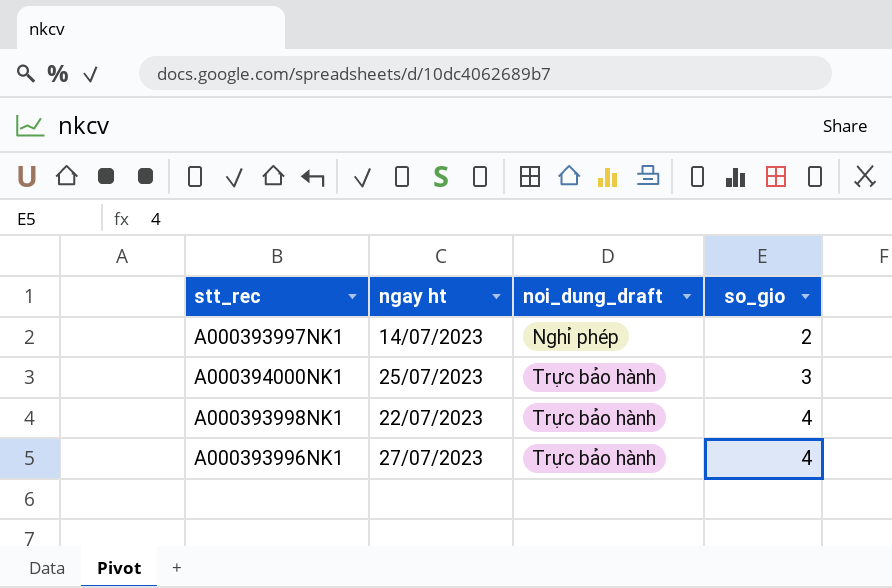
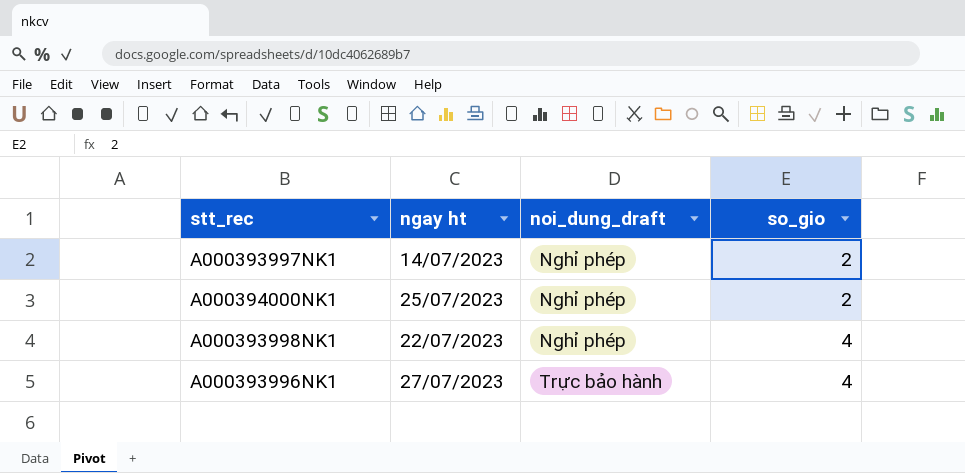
A000394000NK1 | noi_dung_draft: Trực bảo hành -> Nghỉ phép
A000394000NK1 | so_gio: 3 -> 2
A000393998NK1 | noi_dung_draft: Trực bảo hành -> Nghỉ phép

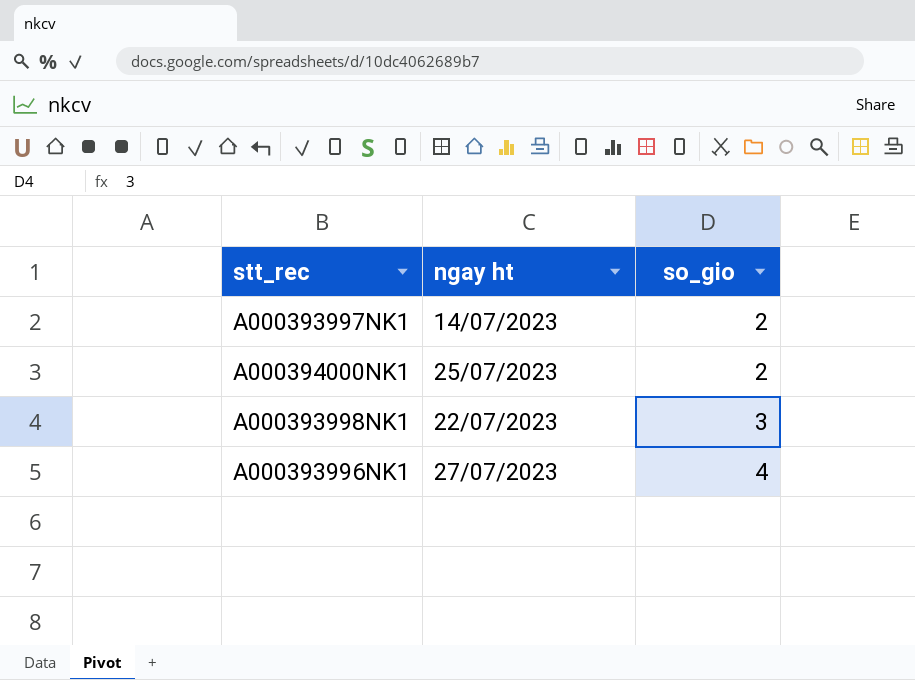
column noi_dung_draft | position: 3 -> none
A000393998NK1 | so_gio: 4 -> 3

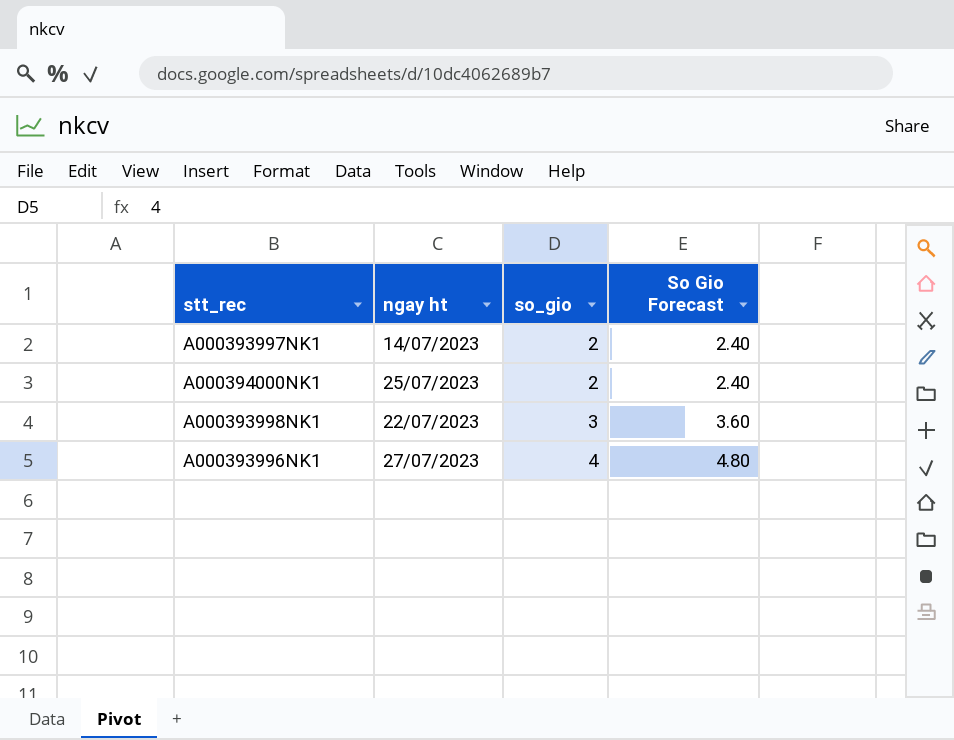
column So Gio Forecast | formula: none -> [so_gio] * 1.2

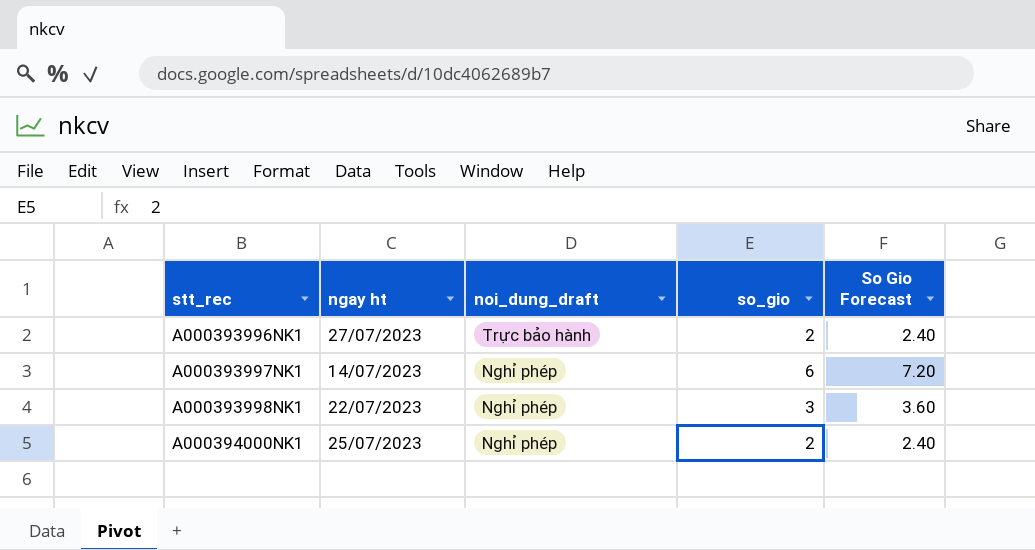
row order: so_gio ascending -> stt_rec ascending
column noi_dung_draft | position: none -> 3
A000393996NK1 | so_gio: 4 -> 2
A000393996NK1 | So Gio Forecast: 4.80 -> 2.40
A000393997NK1 | so_gio: 2 -> 6
A000393997NK1 | So Gio Forecast: 2.40 -> 7.20

